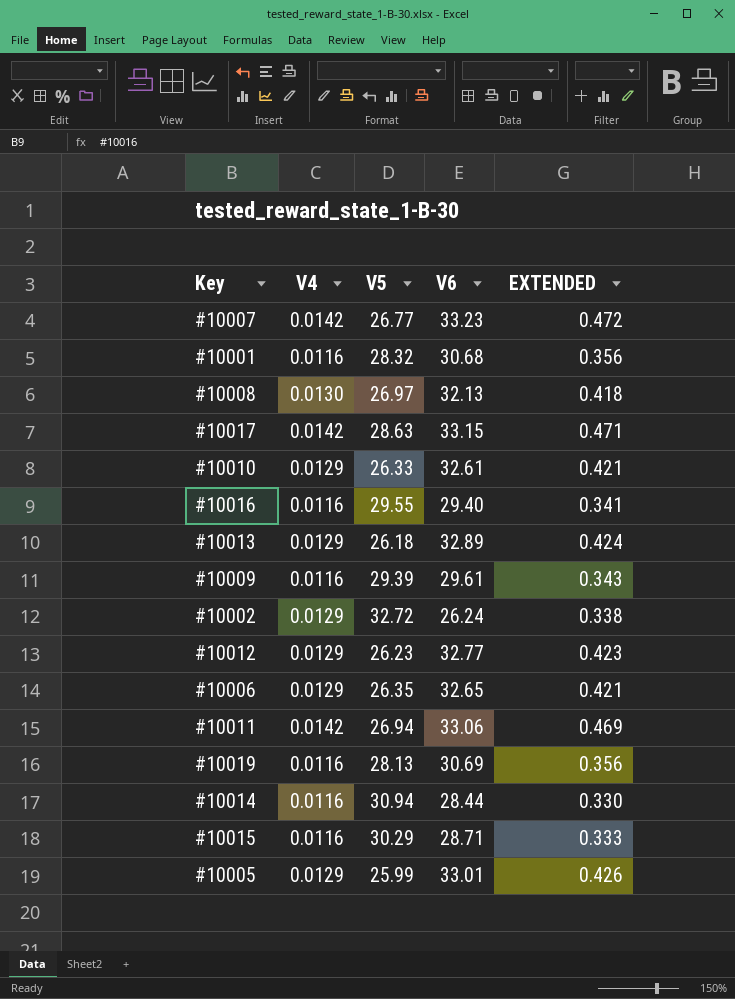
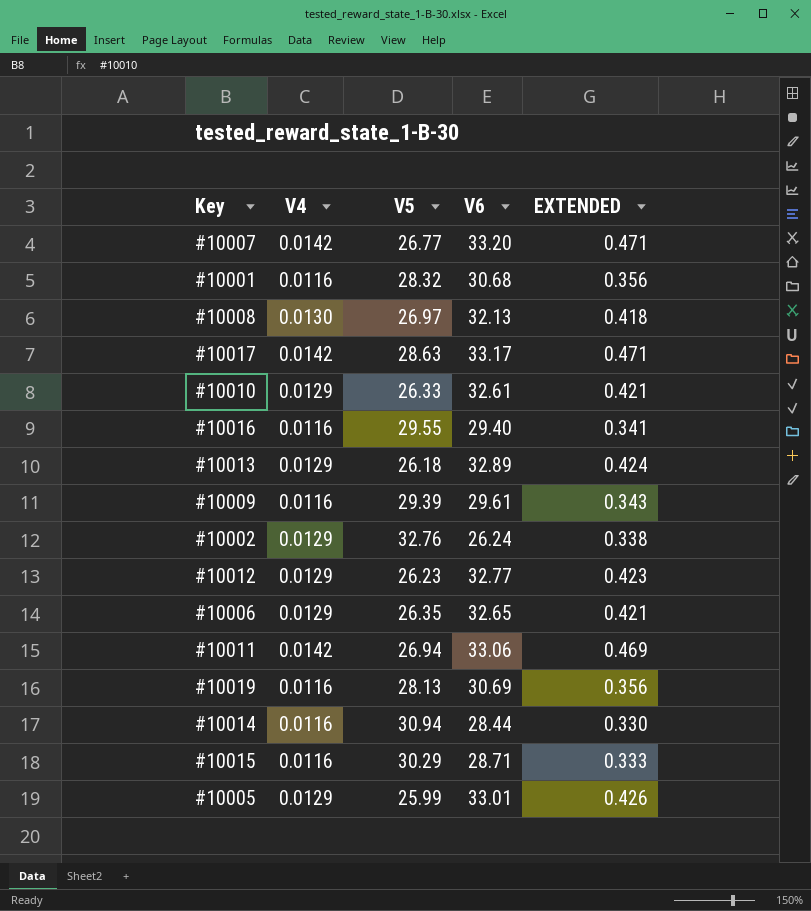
#10007 | V6: 33.23 -> 33.20
#10007 | EXTENDED: 0.472 -> 0.471
#10017 | V6: 33.15 -> 33.17
#10002 | V5: 32.72 -> 32.76

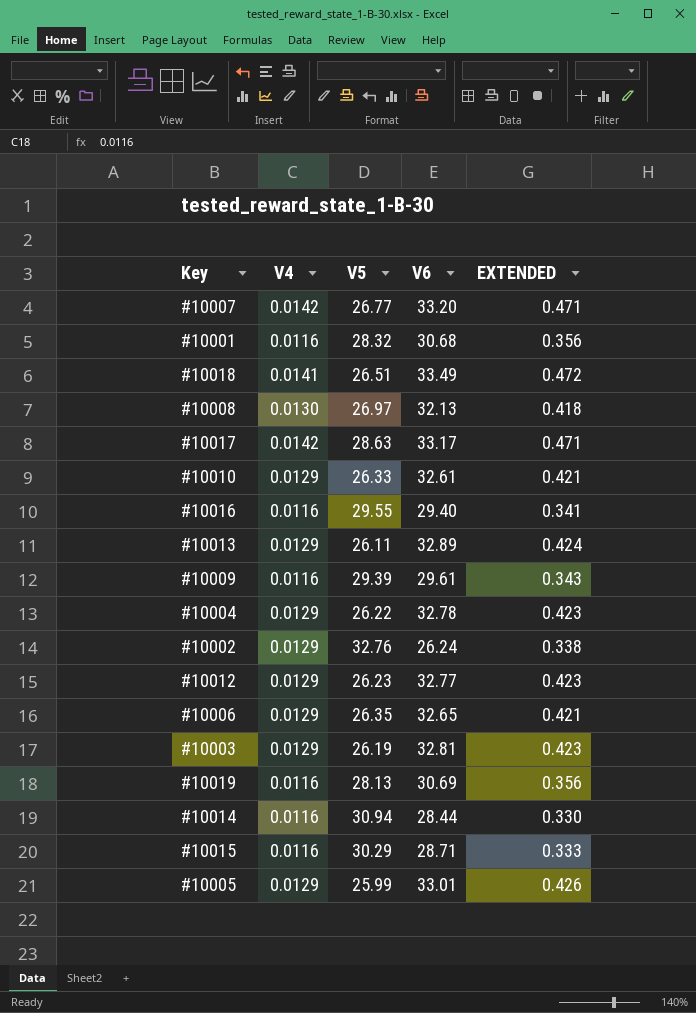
row #10011: 0.0142 | 26.94 | 33.06 | 0.469 -> none
row #10018: none -> 0.0141 | 26.51 | 33.49 | 0.472
#10013 | V5: 26.18 -> 26.11
row #10004: none -> 0.0129 | 26.22 | 32.78 | 0.423
row #10003: none -> 0.0129 | 26.19 | 32.81 | 0.423

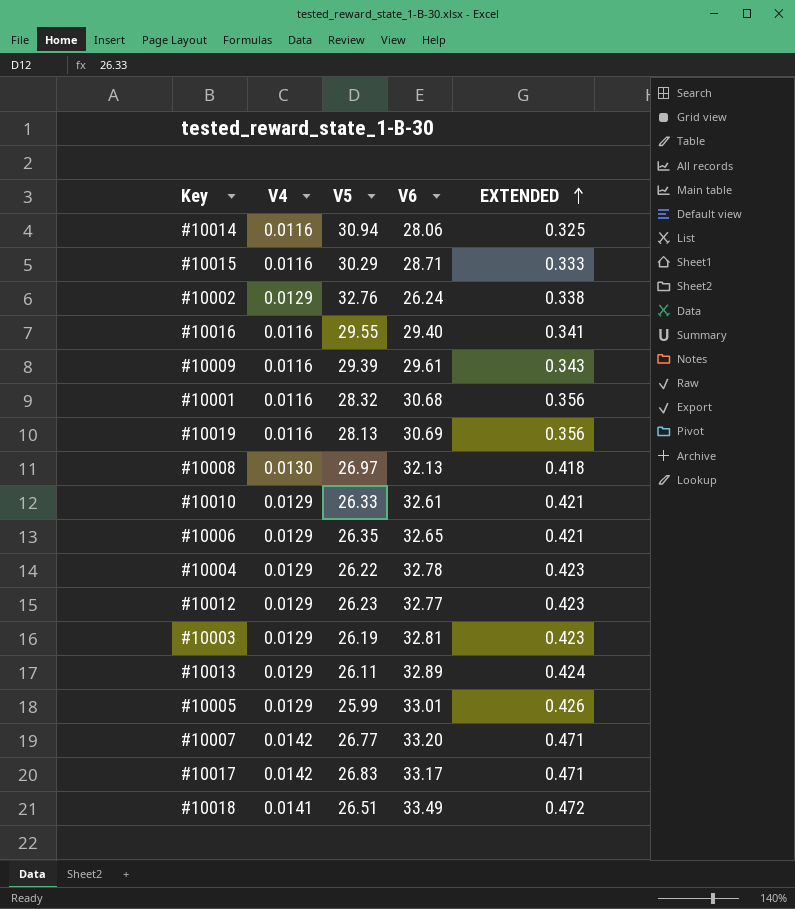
row order: none -> EXTENDED ascending
#10014 | V6: 28.44 -> 28.06
#10014 | EXTENDED: 0.330 -> 0.325
#10017 | V5: 28.63 -> 26.83

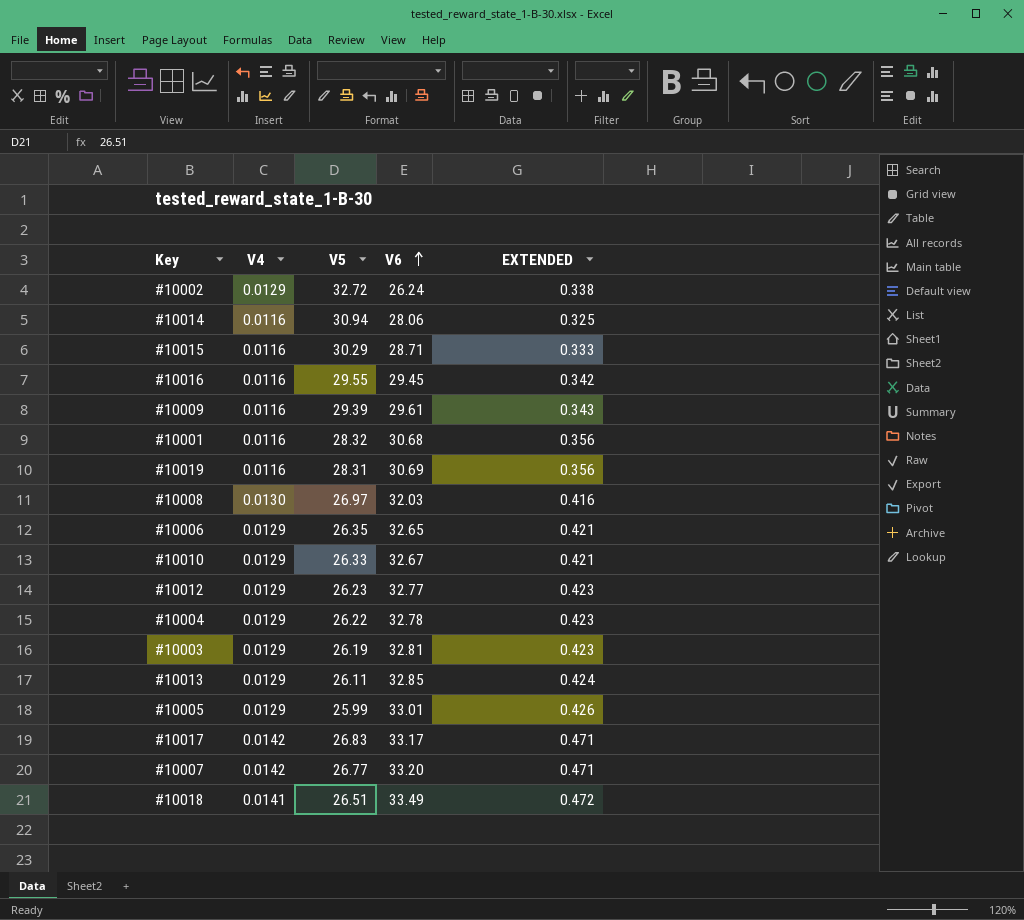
row order: EXTENDED ascending -> V6 ascending
#10002 | V5: 32.76 -> 32.72
#10016 | V6: 29.40 -> 29.45
#10016 | EXTENDED: 0.341 -> 0.342
#10019 | V5: 28.13 -> 28.31
#10008 | V6: 32.13 -> 32.03
#10008 | EXTENDED: 0.418 -> 0.416
#10010 | V6: 32.61 -> 32.67
#10013 | V6: 32.89 -> 32.85

